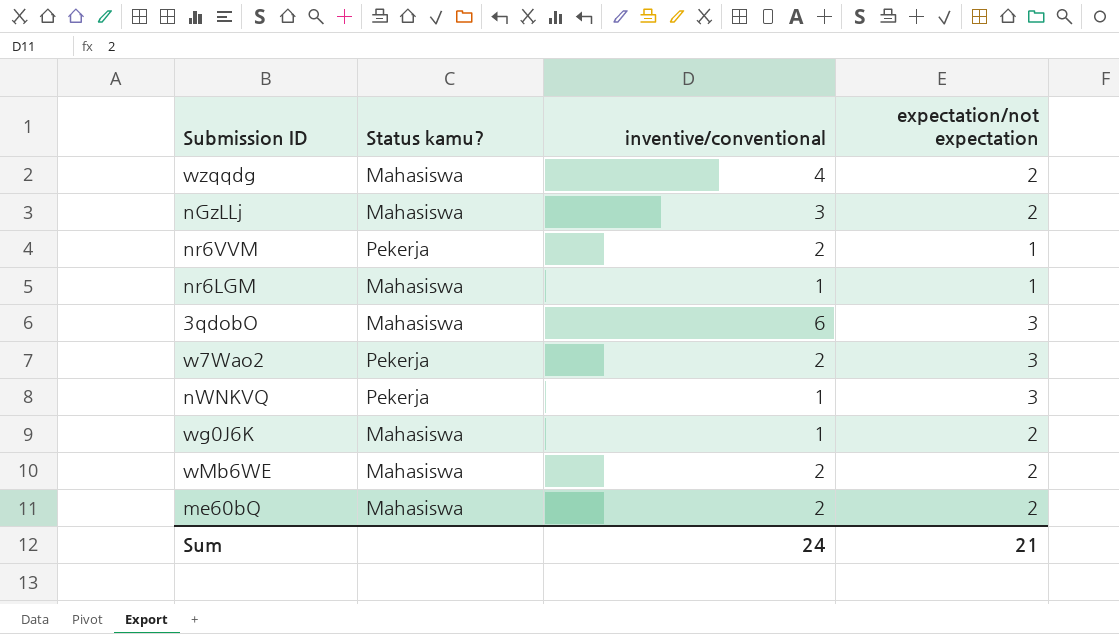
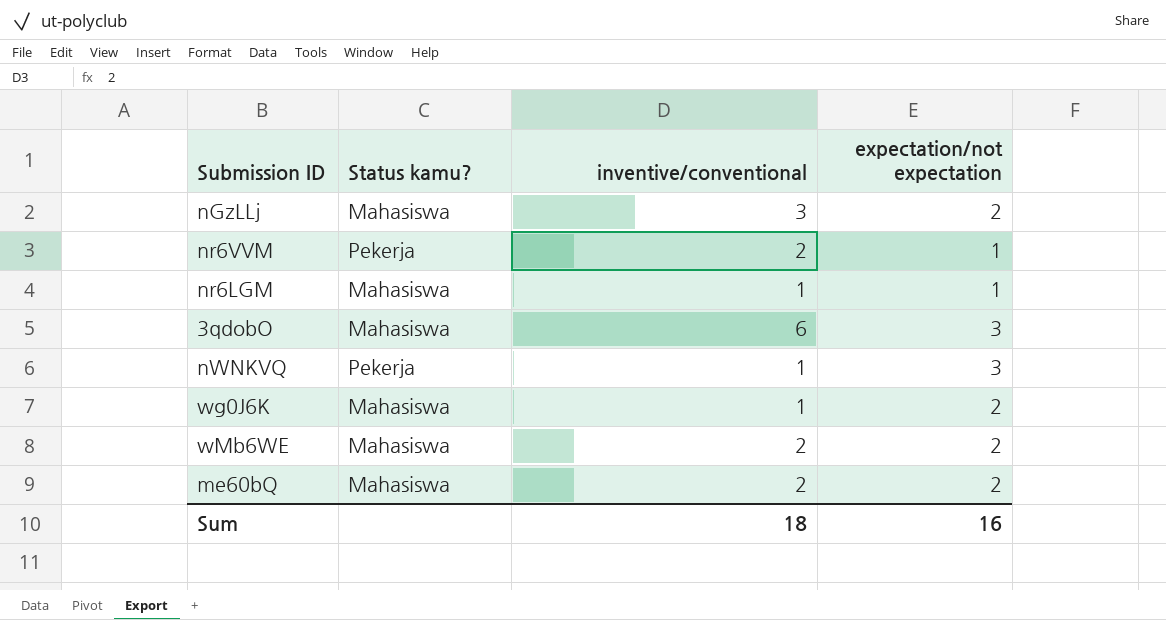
row wzqqdg: Mahasiswa | 4 | 2 -> none
row w7Wao2: Pekerja | 2 | 3 -> none
Sum | inventive/conventional: 24 -> 18
Sum | expectation/not expectation: 21 -> 16

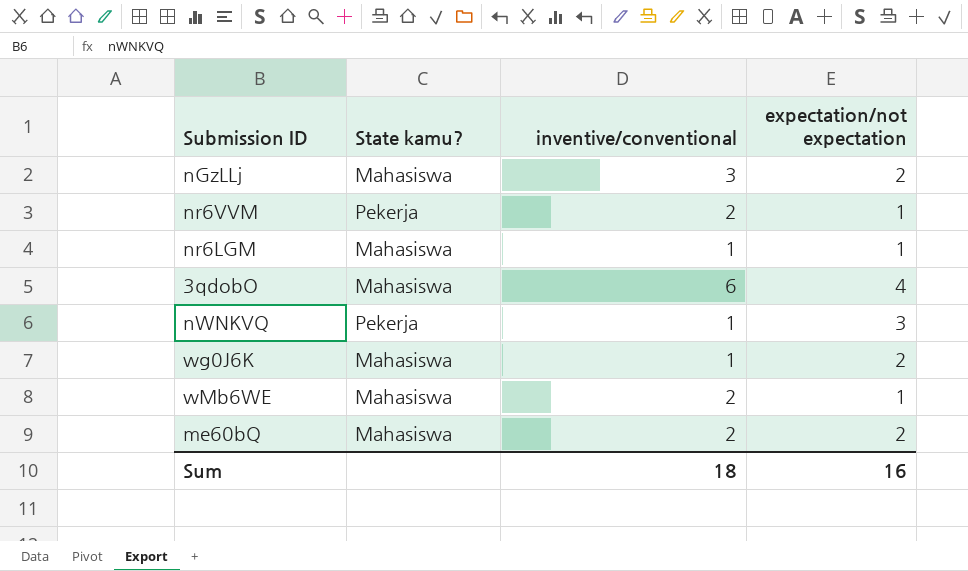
column name: Status kamu? -> State kamu?
3qdobO | expectation/not expectation: 3 -> 4
wMb6WE | expectation/not expectation: 2 -> 1

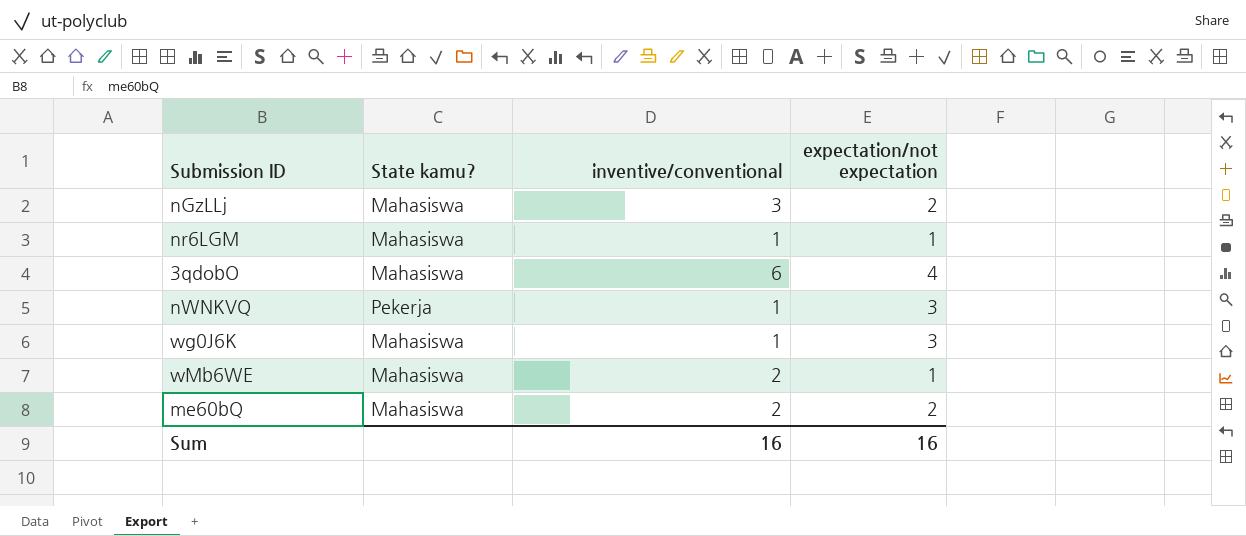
row nr6VVM: Pekerja | 2 | 1 -> none
wg0J6K | expectation/not expectation: 2 -> 3
Sum | inventive/conventional: 18 -> 16

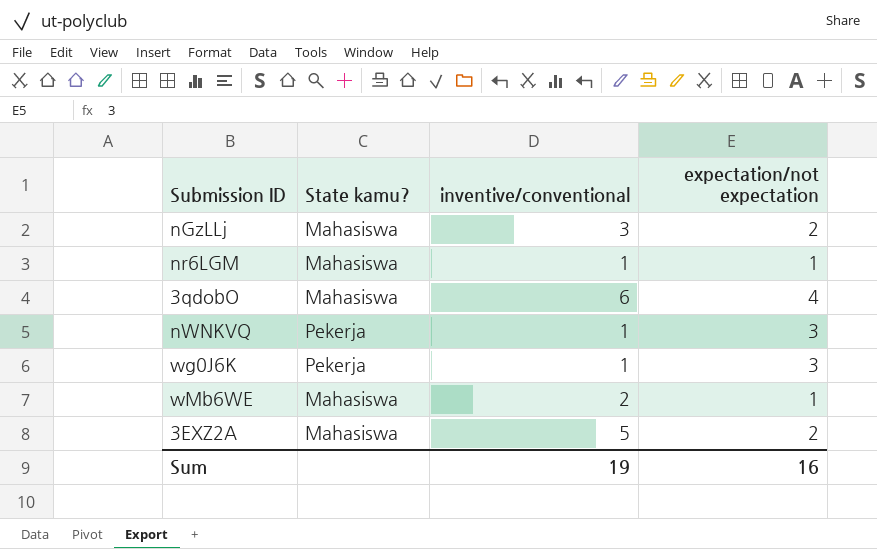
row me60bQ: Mahasiswa | 2 | 2 -> none
wg0J6K | State kamu?: Mahasiswa -> Pekerja
row 3EXZ2A: none -> Mahasiswa | 5 | 2
Sum | inventive/conventional: 16 -> 19

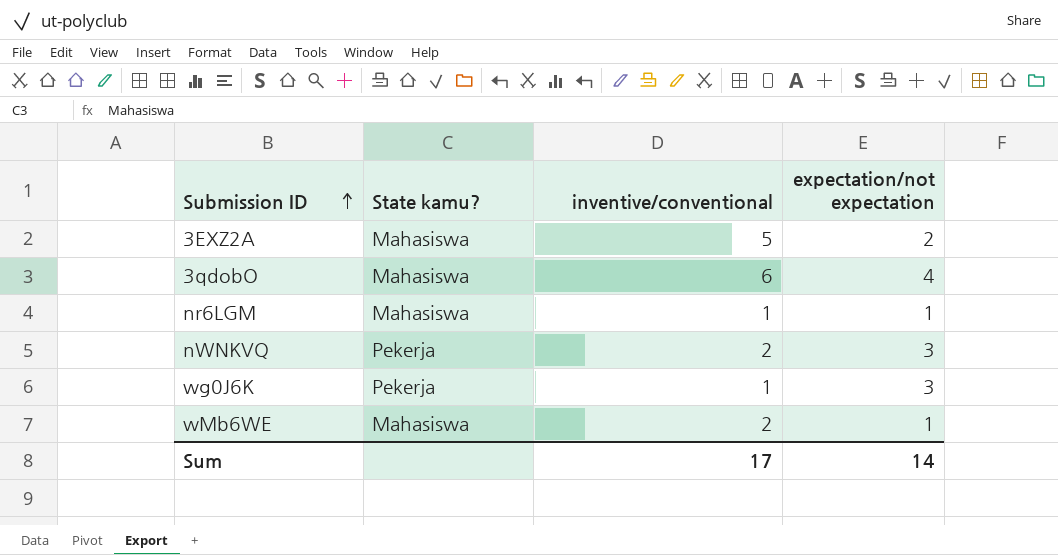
row order: none -> Submission ID ascending
row nGzLLj: Mahasiswa | 3 | 2 -> none
nWNKVQ | inventive/conventional: 1 -> 2
Sum | inventive/conventional: 19 -> 17
Sum | expectation/not expectation: 16 -> 14

